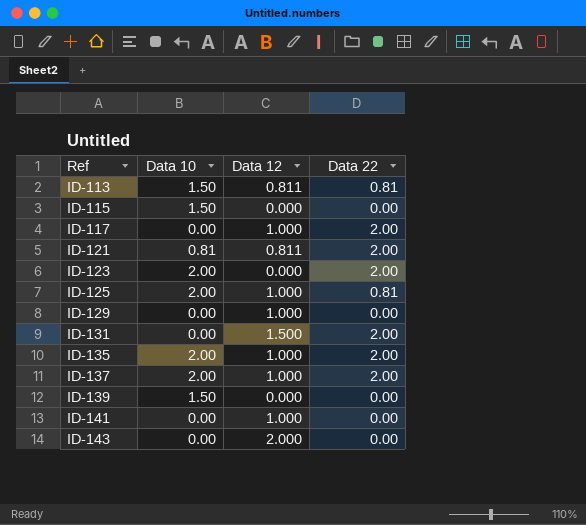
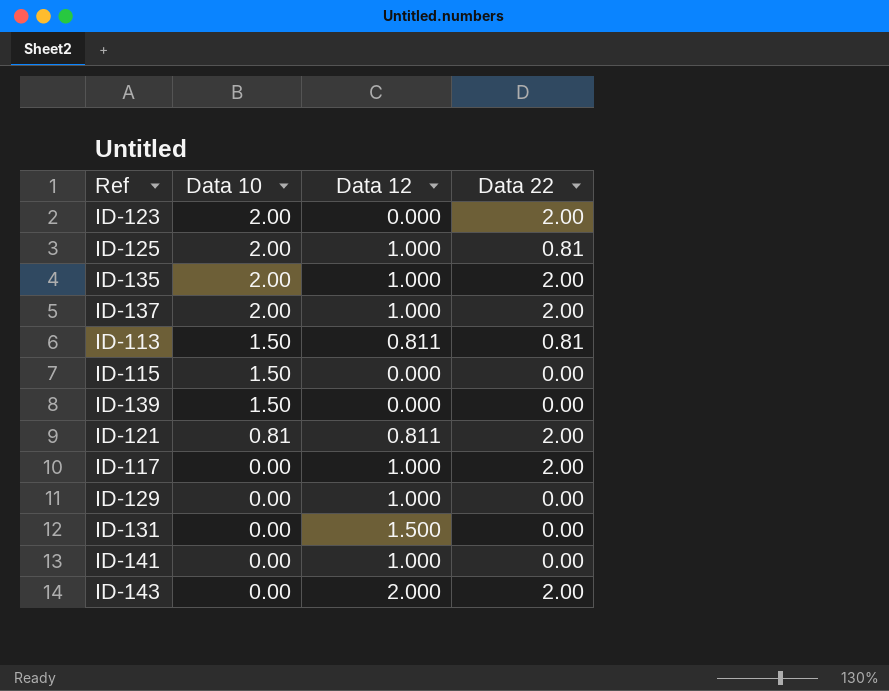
row order: Ref ascending -> Data 10 descending
ID-131 | Data 22: 2.00 -> 0.00
ID-143 | Data 22: 0.00 -> 2.00

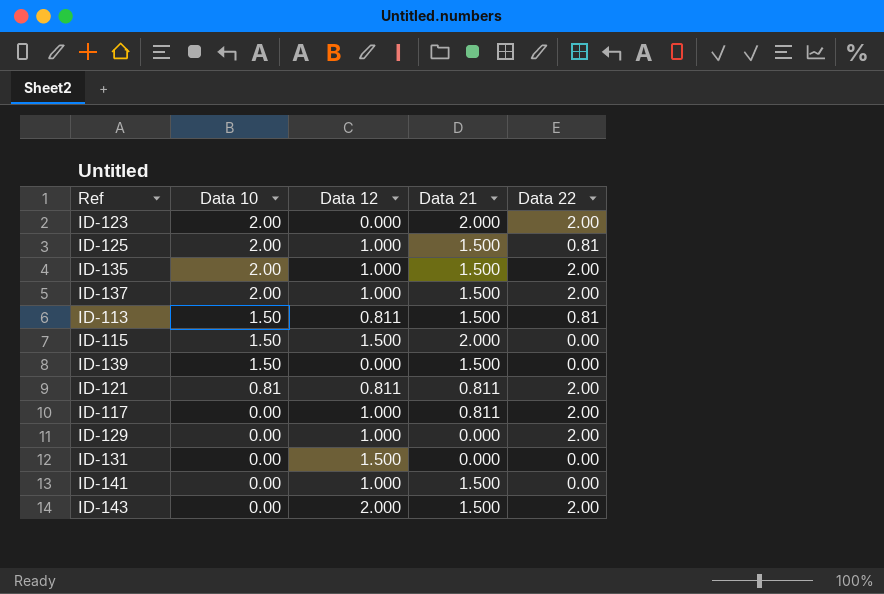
column Data 21 | position: none -> 4
ID-115 | Data 12: 0.000 -> 1.500
ID-129 | Data 22: 0.00 -> 2.00

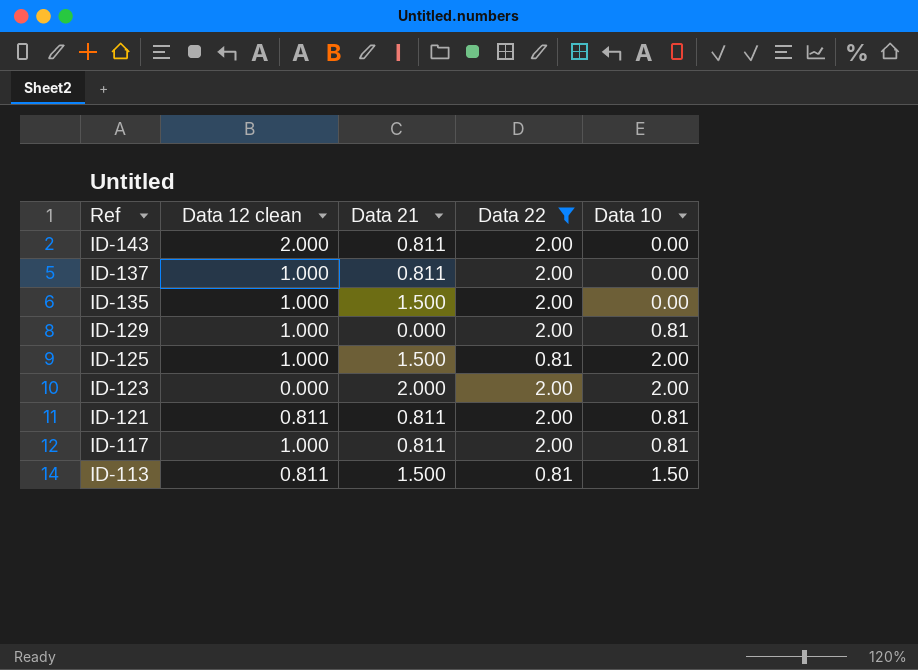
filter: none -> Data 22 != 0.00
row order: Data 10 descending -> Ref descending
column name: Data 12 -> Data 12 clean
column Data 10 | position: 2 -> 5
ID-143 | Data 21: 1.500 -> 0.811
ID-137 | Data 21: 1.500 -> 0.811
ID-137 | Data 10: 2.00 -> 0.00
ID-135 | Data 10: 2.00 -> 0.00
ID-129 | Data 10: 0.00 -> 0.81
ID-117 | Data 10: 0.00 -> 0.81

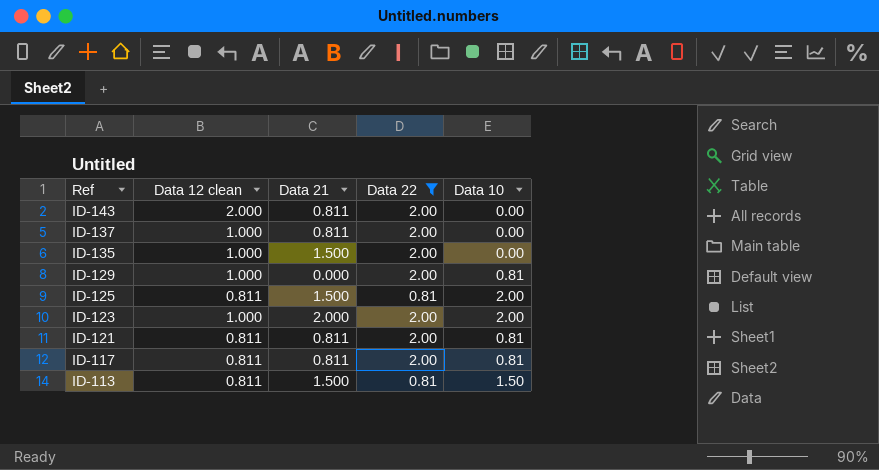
ID-125 | Data 12 clean: 1.000 -> 0.811
ID-123 | Data 12 clean: 0.000 -> 1.000
ID-117 | Data 12 clean: 1.000 -> 0.811

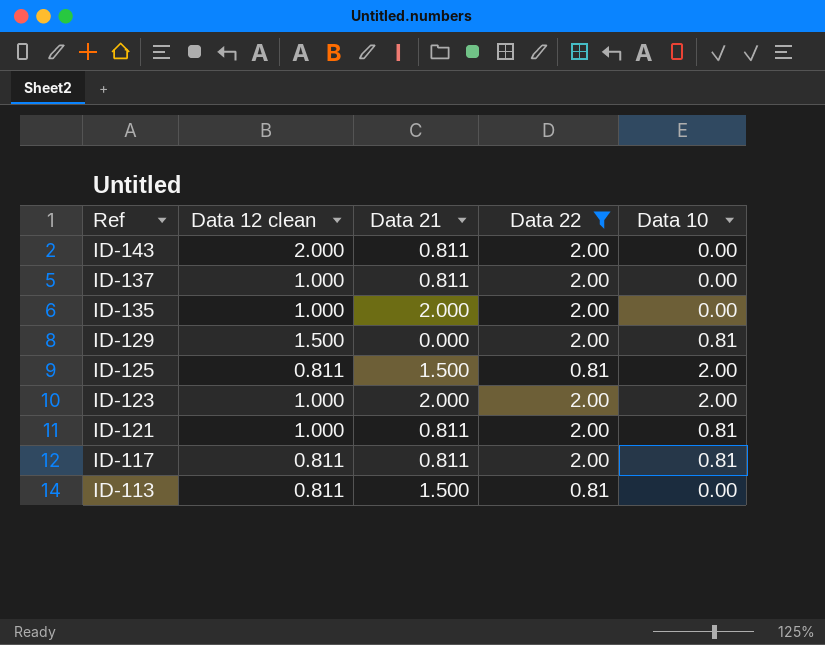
ID-135 | Data 21: 1.500 -> 2.000
ID-129 | Data 12 clean: 1.000 -> 1.500
ID-121 | Data 12 clean: 0.811 -> 1.000
ID-113 | Data 10: 1.50 -> 0.00

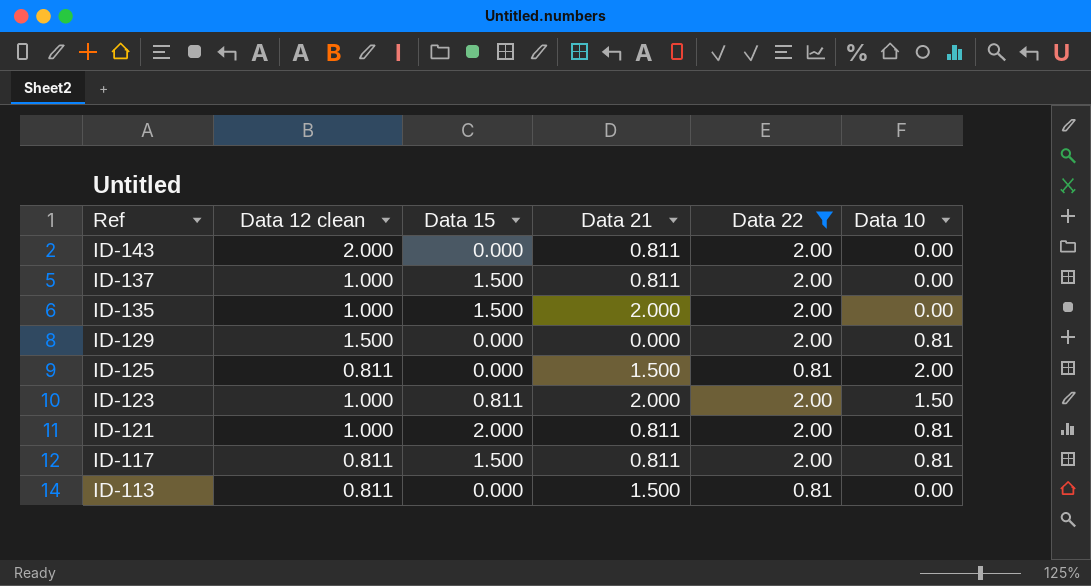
column Data 15 | position: none -> 3
ID-123 | Data 10: 2.00 -> 1.50

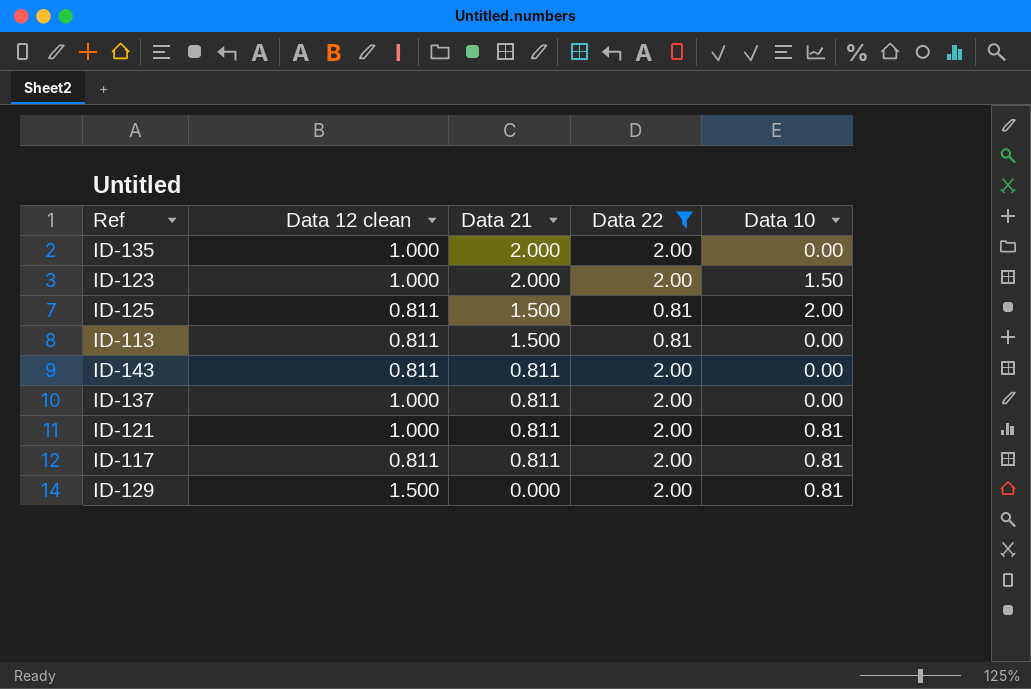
row order: Ref descending -> Data 21 descending
column Data 15 | position: 3 -> none
ID-143 | Data 12 clean: 2.000 -> 0.811

